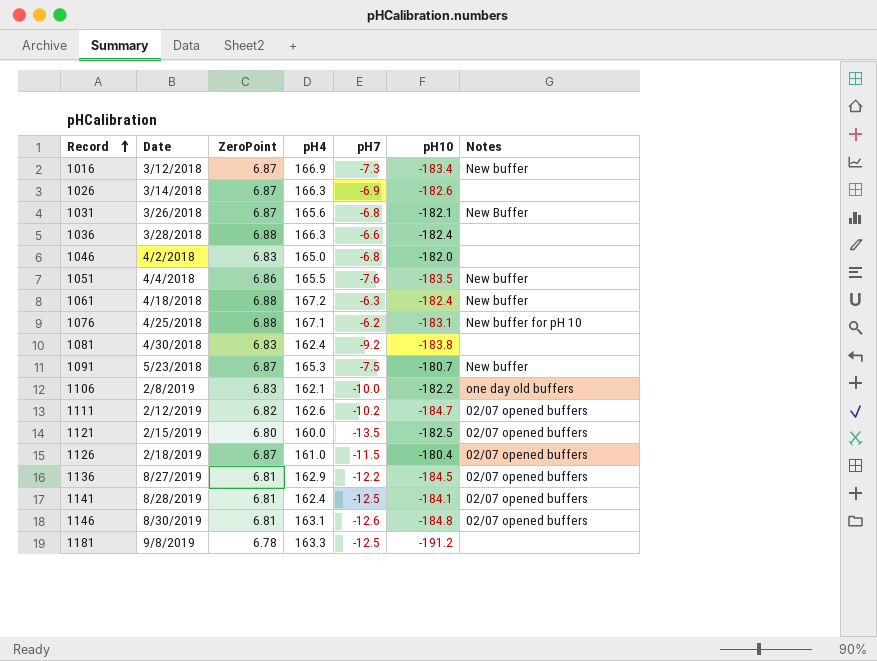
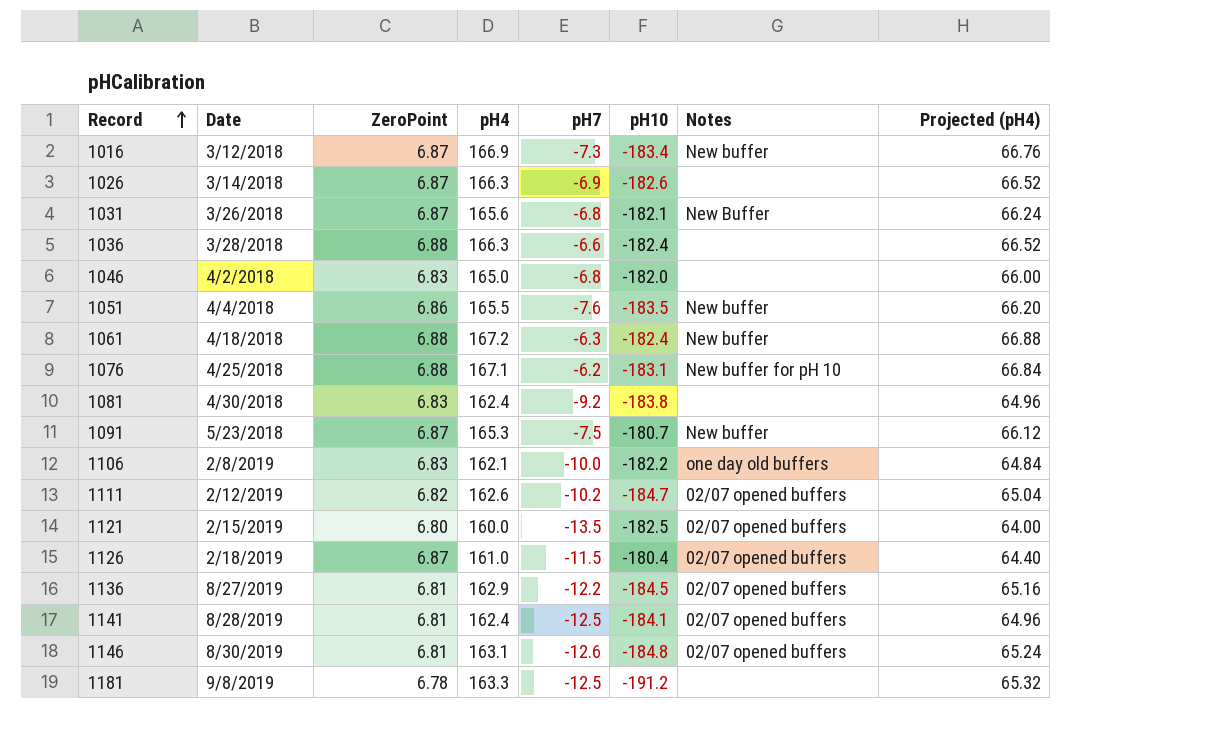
column Projected (pH4) | formula: none -> [pH4] * 0.4

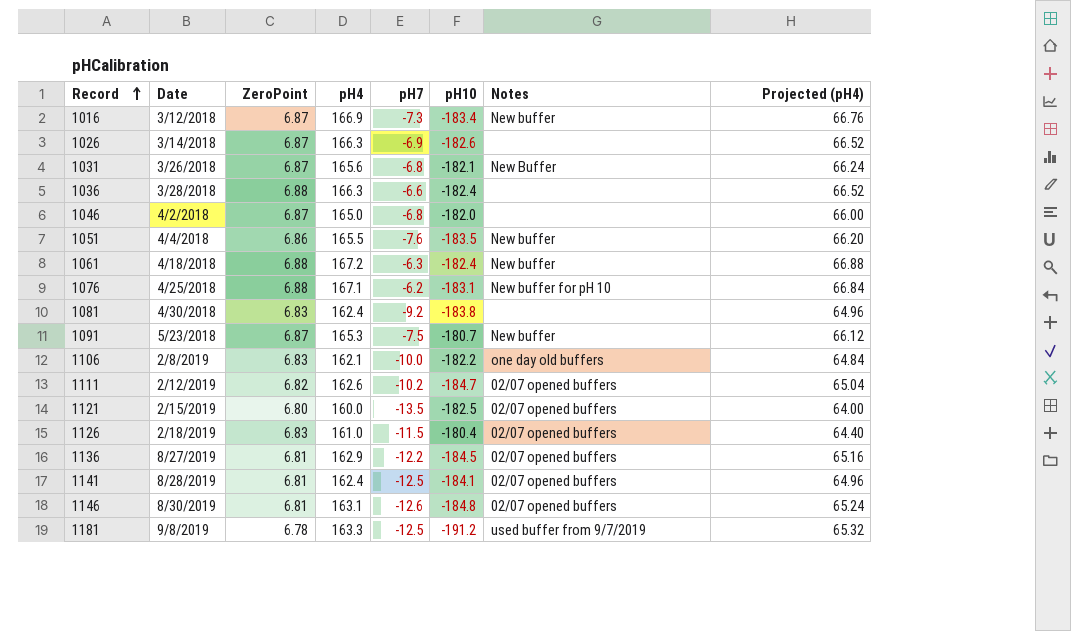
1046 | ZeroPoint: 6.83 -> 6.87
1126 | ZeroPoint: 6.87 -> 6.83
1181 | Notes: none -> used buffer from 9/7/2019

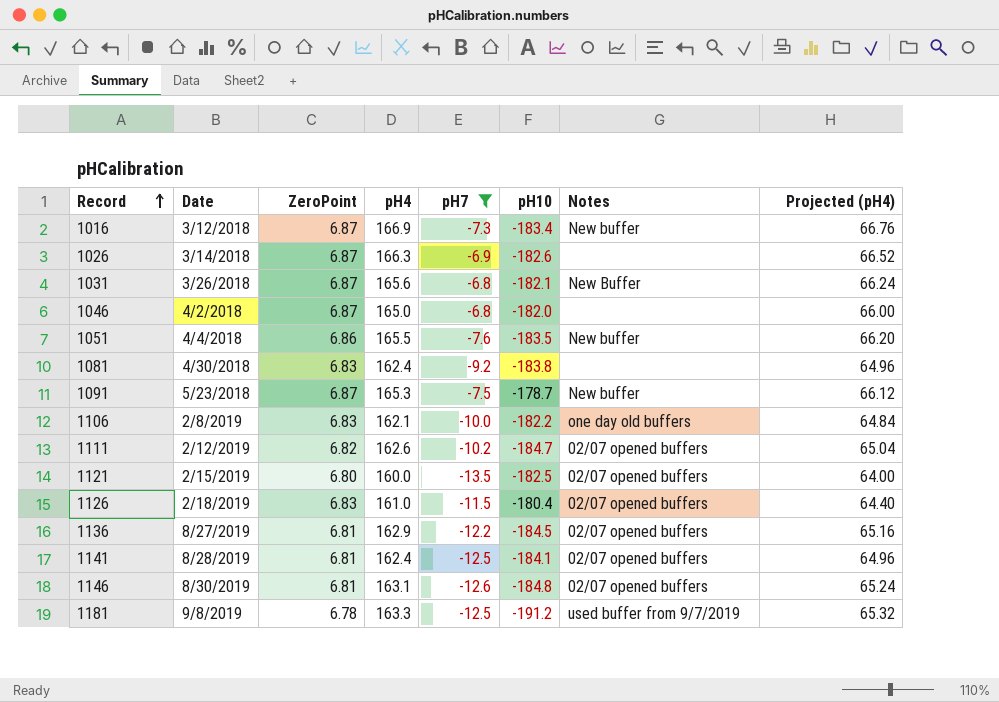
filter: none -> pH7 <= -6.8
1091 | pH10: -180.7 -> -178.7

